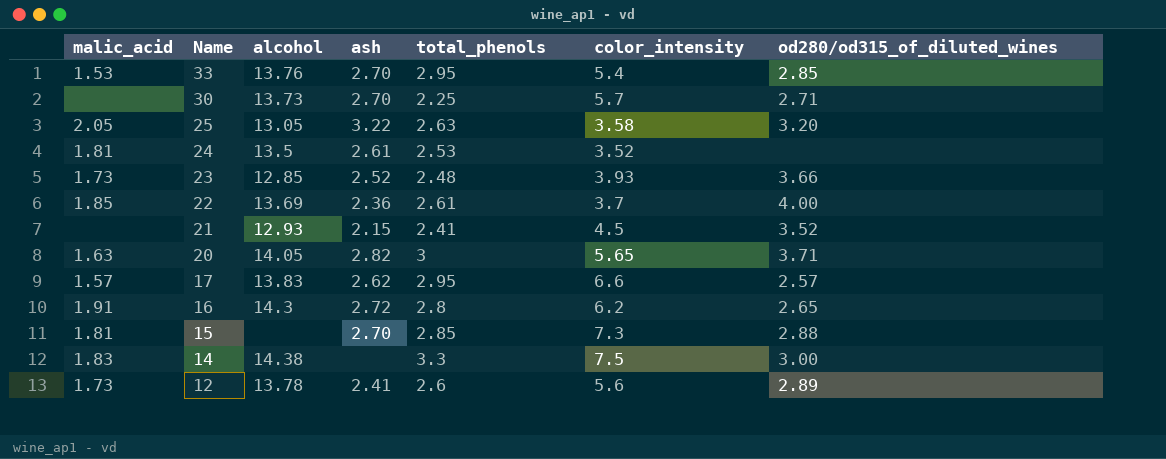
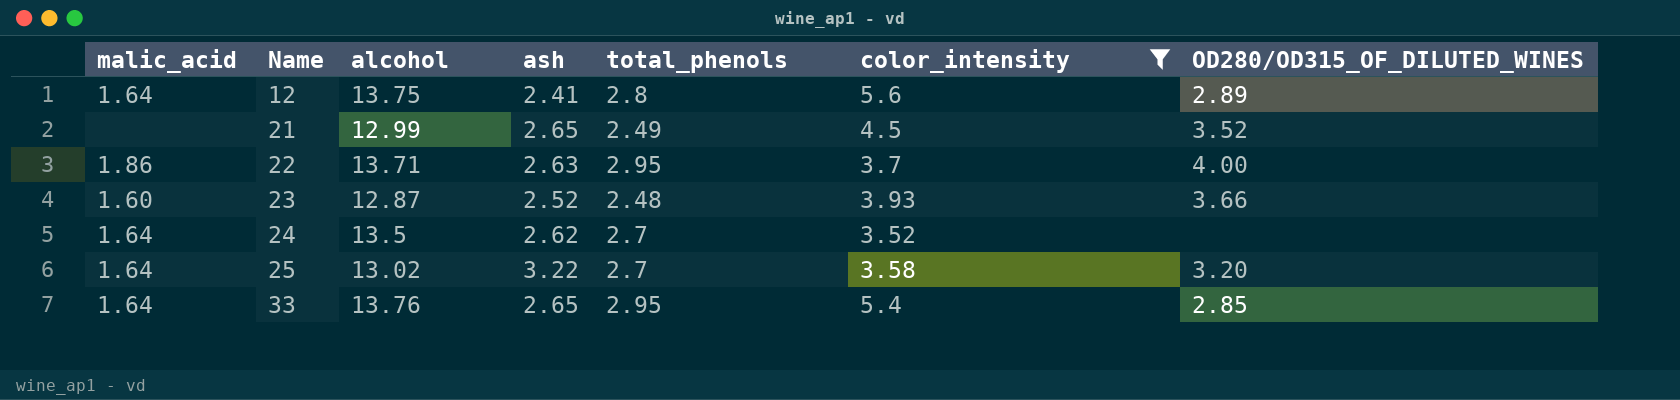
filter: none -> color_intensity <= 5.6
row order: Name descending -> Name ascending
column name: od280/od315_of_diluted_wines -> OD280/OD315_OF_DILUTED_WINES
12 | malic_acid: 1.73 -> 1.64
12 | alcohol: 13.78 -> 13.75
12 | total_phenols: 2.6 -> 2.8
21 | alcohol: 12.93 -> 12.99
21 | ash: 2.15 -> 2.65
21 | total_phenols: 2.41 -> 2.49
22 | malic_acid: 1.85 -> 1.86
22 | alcohol: 13.69 -> 13.71
22 | ash: 2.36 -> 2.63
22 | total_phenols: 2.61 -> 2.95
23 | malic_acid: 1.73 -> 1.60
23 | alcohol: 12.85 -> 12.87
24 | malic_acid: 1.81 -> 1.64
24 | ash: 2.61 -> 2.62
24 | total_phenols: 2.53 -> 2.7
25 | malic_acid: 2.05 -> 1.64
25 | alcohol: 13.05 -> 13.02
25 | total_phenols: 2.63 -> 2.7
33 | malic_acid: 1.53 -> 1.64
33 | ash: 2.70 -> 2.65

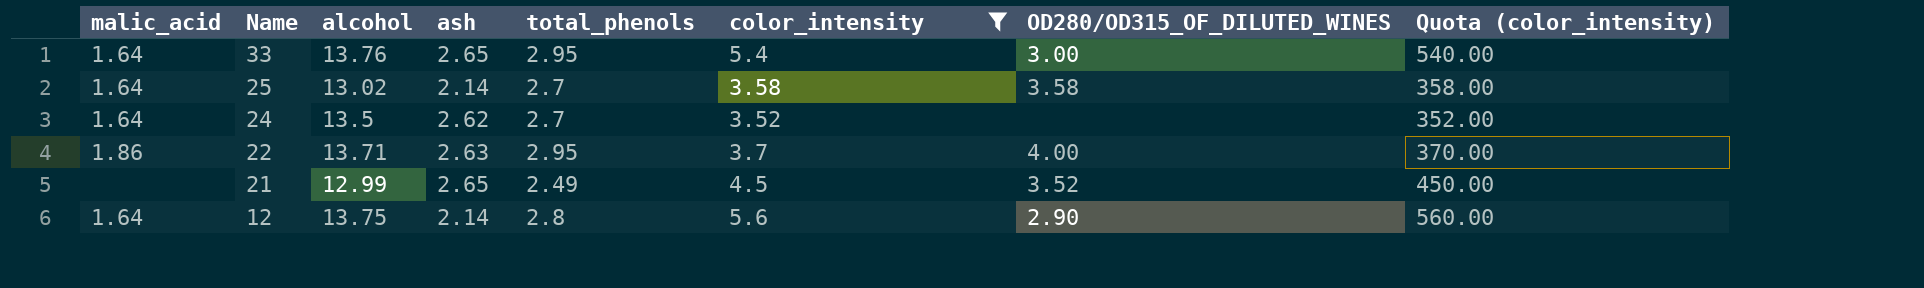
row order: Name ascending -> Name descending
column Quota (color_intensity) | formula: none -> [color_intensity] * 100
row 23: 1.60 | 12.87 | 2.52 | 2.48 | 3.93 | 3.66 -> none
33 | OD280/OD315_OF_DILUTED_WINES: 2.85 -> 3.00
25 | ash: 3.22 -> 2.14
25 | OD280/OD315_OF_DILUTED_WINES: 3.20 -> 3.58
12 | ash: 2.41 -> 2.14
12 | OD280/OD315_OF_DILUTED_WINES: 2.89 -> 2.90

